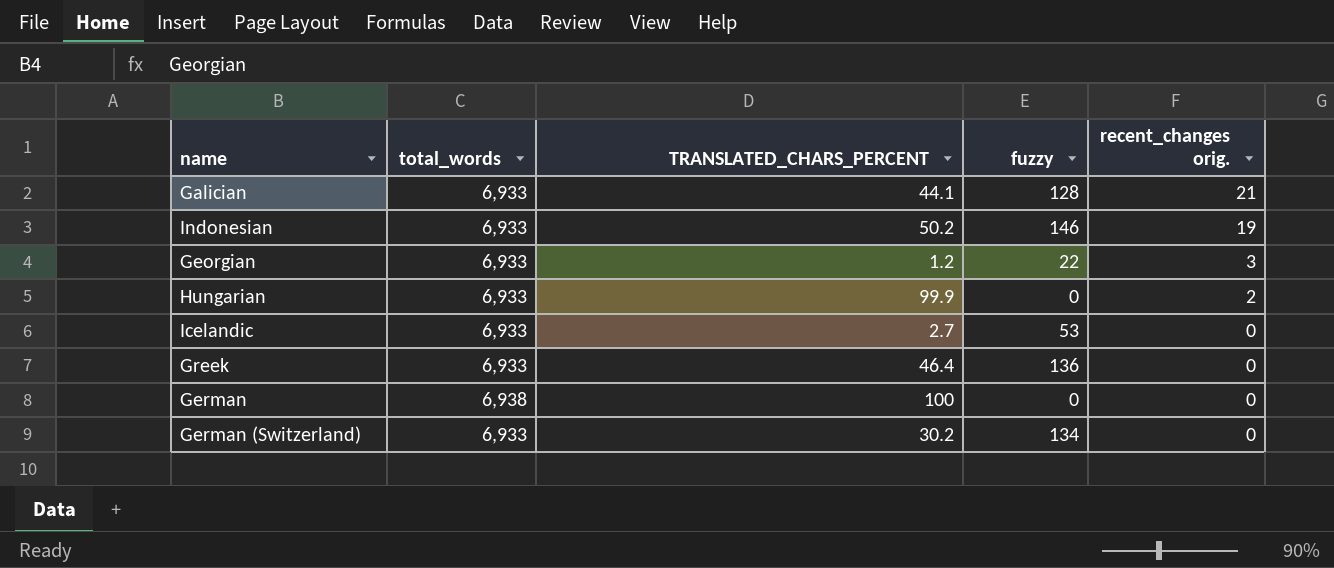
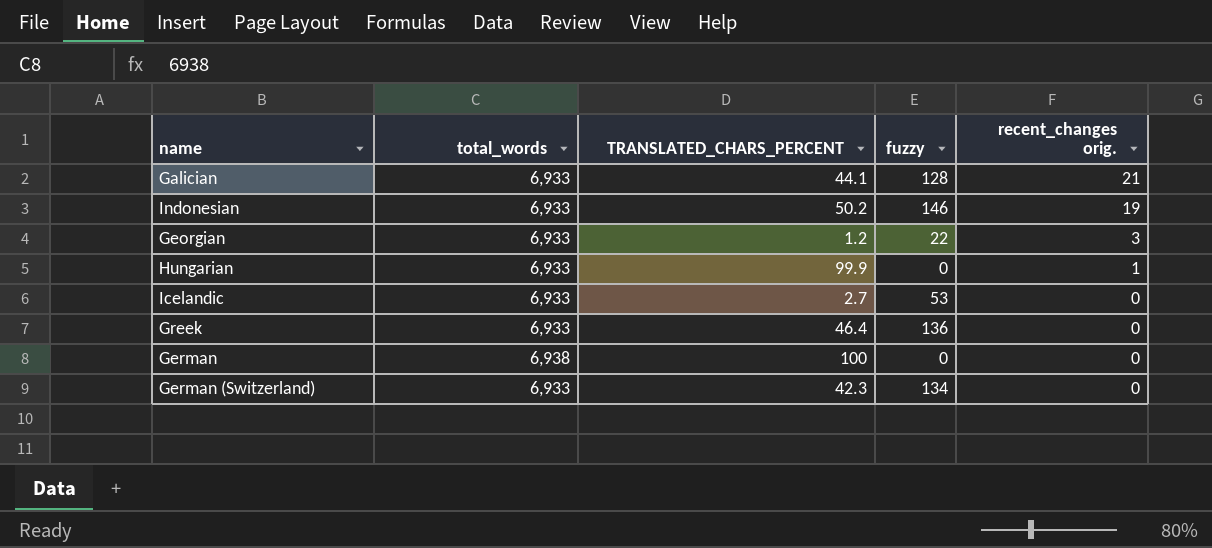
Hungarian | recent_changes orig.: 2 -> 1
German (Switzerland) | TRANSLATED_CHARS_PERCENT: 30.2 -> 42.3

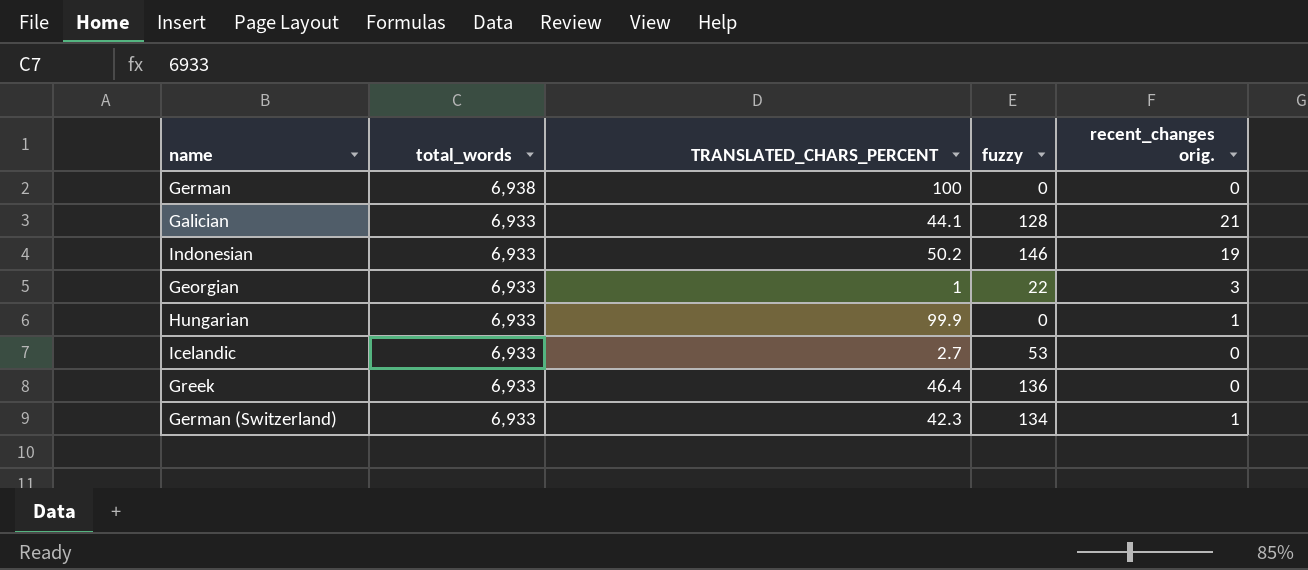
row order: recent_changes orig. descending -> total_words descending
Georgian | TRANSLATED_CHARS_PERCENT: 1.2 -> 1
German (Switzerland) | recent_changes orig.: 0 -> 1

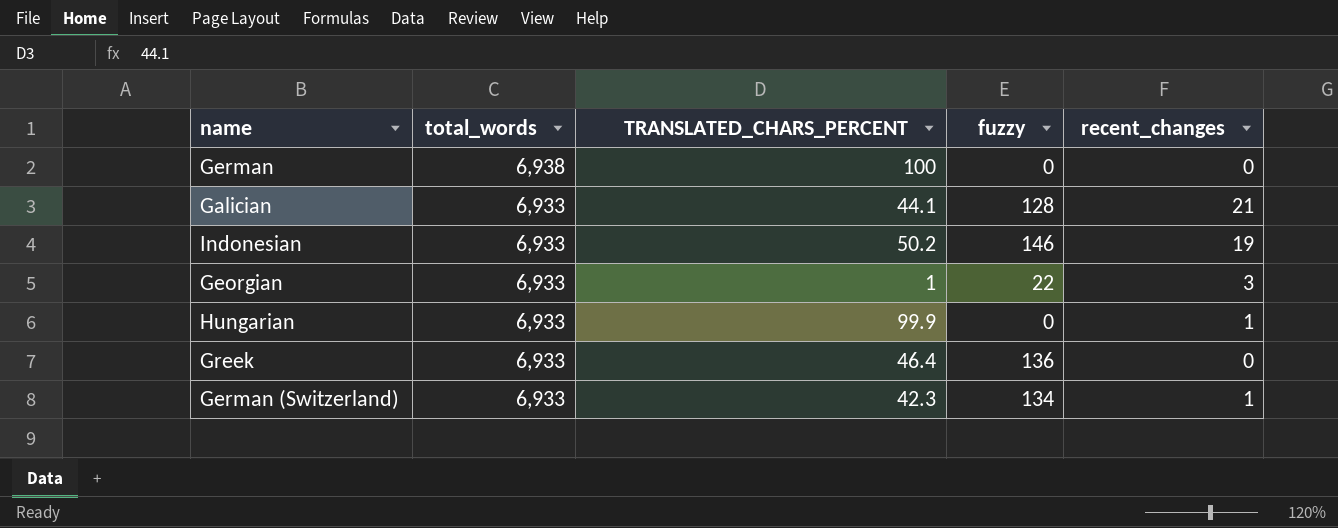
column name: recent_changes orig. -> recent_changes
row Icelandic: 6,933 | 2.7 | 53 | 0 -> none

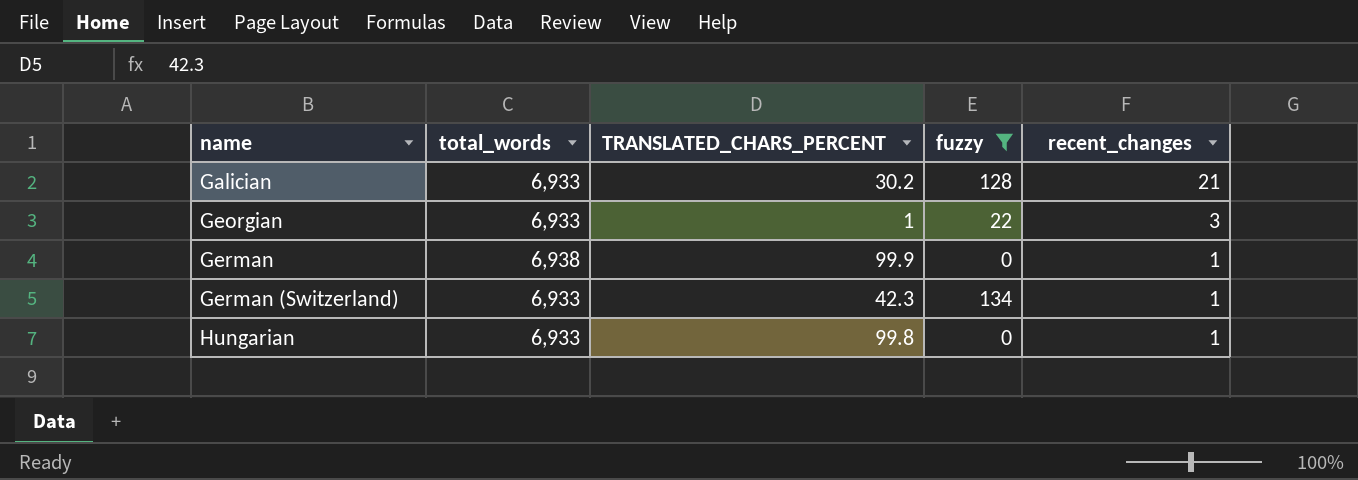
filter: none -> fuzzy <= 134
row order: total_words descending -> name ascending
Galician | TRANSLATED_CHARS_PERCENT: 44.1 -> 30.2
German | TRANSLATED_CHARS_PERCENT: 100 -> 99.9
German | recent_changes: 0 -> 1
Hungarian | TRANSLATED_CHARS_PERCENT: 99.9 -> 99.8

